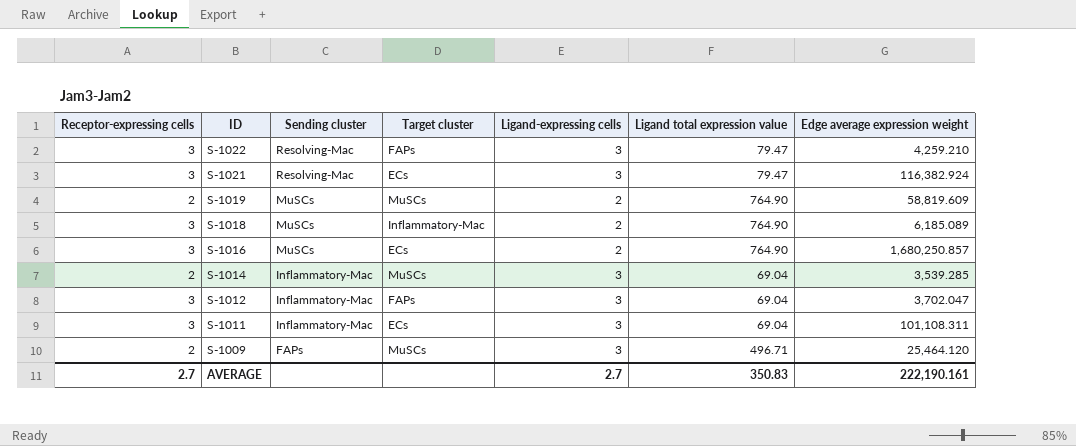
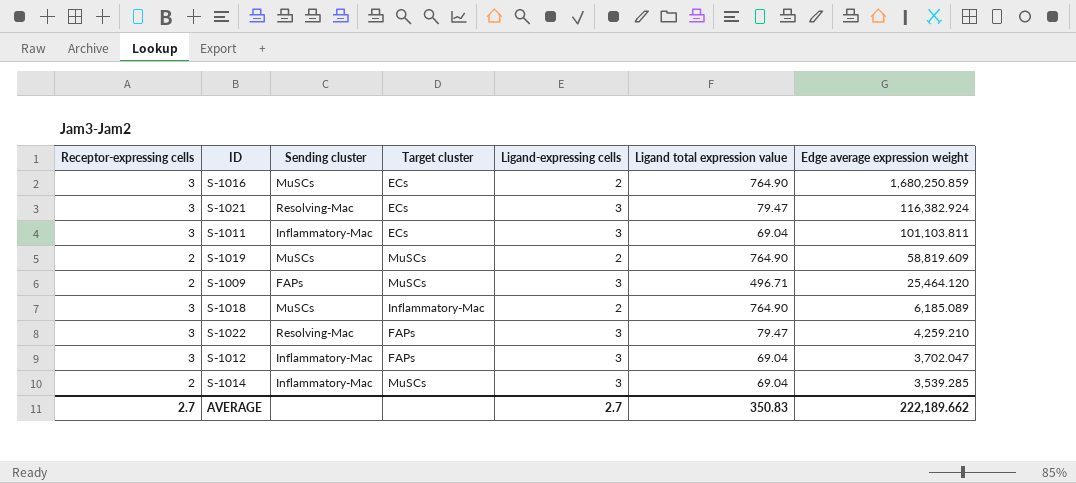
row order: ID descending -> Edge average expression weight descending
S-1016 | Edge average expression weight: 1,680,250.857 -> 1,680,250.859
S-1011 | Edge average expression weight: 101,108.311 -> 101,103.811
AVERAGE | Edge average expression weight: 222,190.161 -> 222,189.662

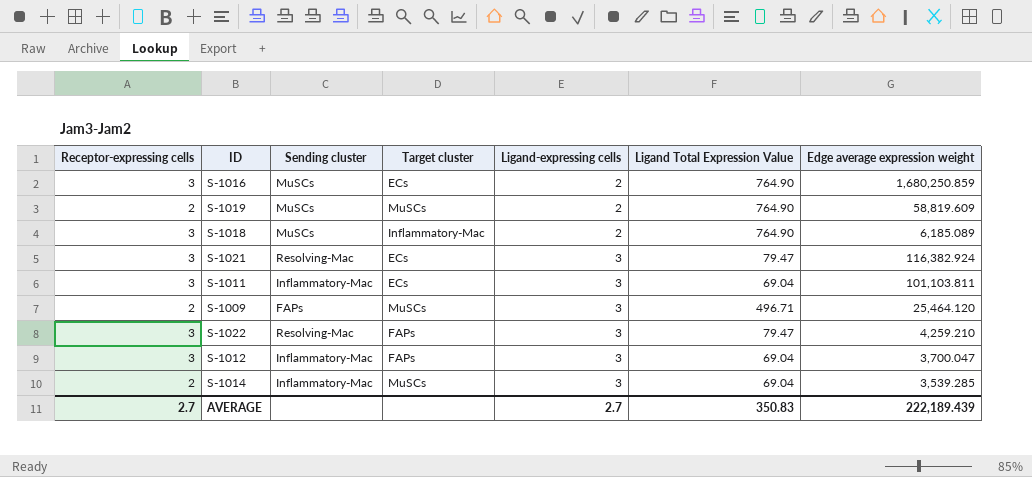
row order: Edge average expression weight descending -> Ligand-expressing cells ascending
column name: Ligand total expression value -> Ligand Total Expression Value
S-1012 | Edge average expression weight: 3,702.047 -> 3,700.047
AVERAGE | Edge average expression weight: 222,189.662 -> 222,189.439

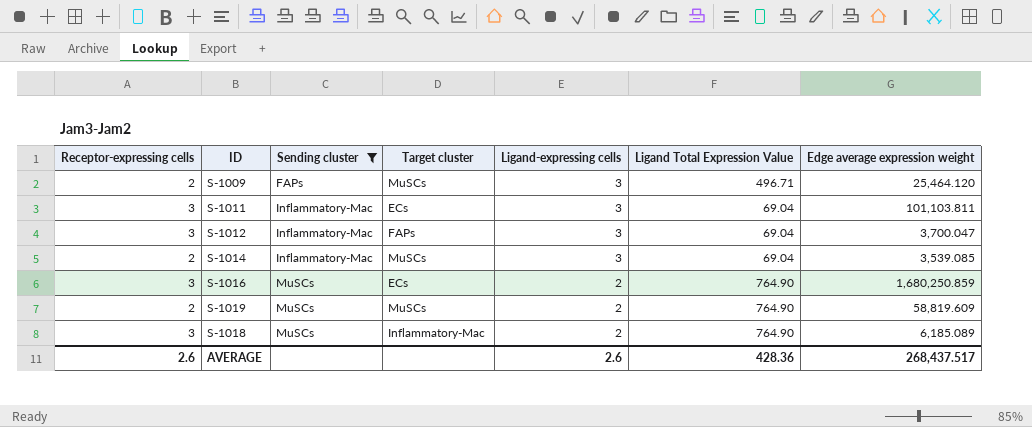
filter: none -> Sending cluster != Resolving-Mac
row order: Ligand-expressing cells ascending -> Sending cluster ascending
S-1014 | Edge average expression weight: 3,539.285 -> 3,539.085
AVERAGE | Receptor-expressing cells: 2.7 -> 2.6
AVERAGE | Ligand-expressing cells: 2.7 -> 2.6
AVERAGE | Ligand Total Expression Value: 350.83 -> 428.36
AVERAGE | Edge average expression weight: 222,189.439 -> 268,437.517

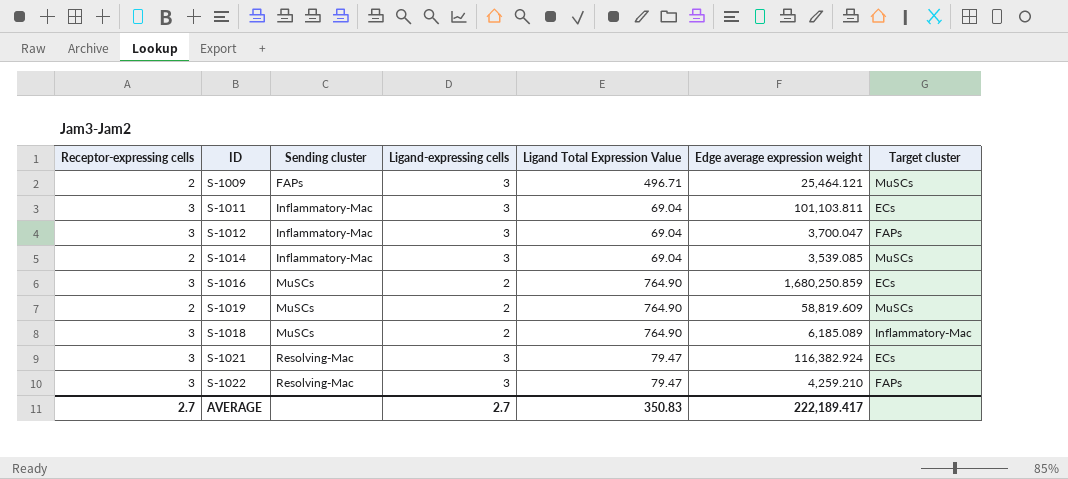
filter: Sending cluster != Resolving-Mac -> none
column Target cluster | position: 4 -> 7
S-1009 | Edge average expression weight: 25,464.120 -> 25,464.121
AVERAGE | Receptor-expressing cells: 2.6 -> 2.7
AVERAGE | Ligand-expressing cells: 2.6 -> 2.7
AVERAGE | Ligand Total Expression Value: 428.36 -> 350.83
AVERAGE | Edge average expression weight: 268,437.517 -> 222,189.417

